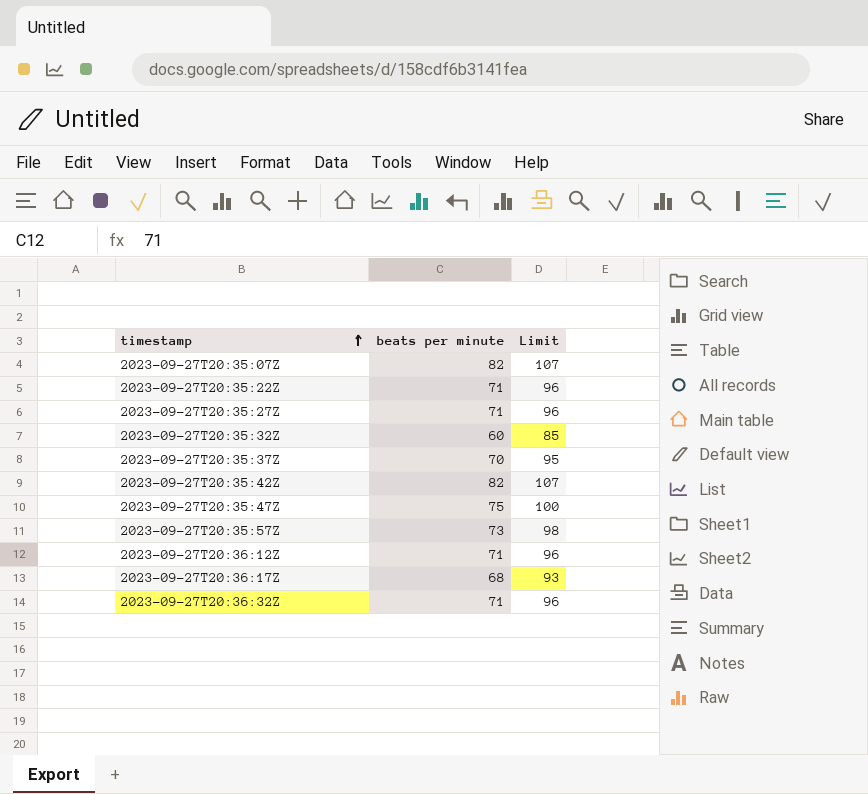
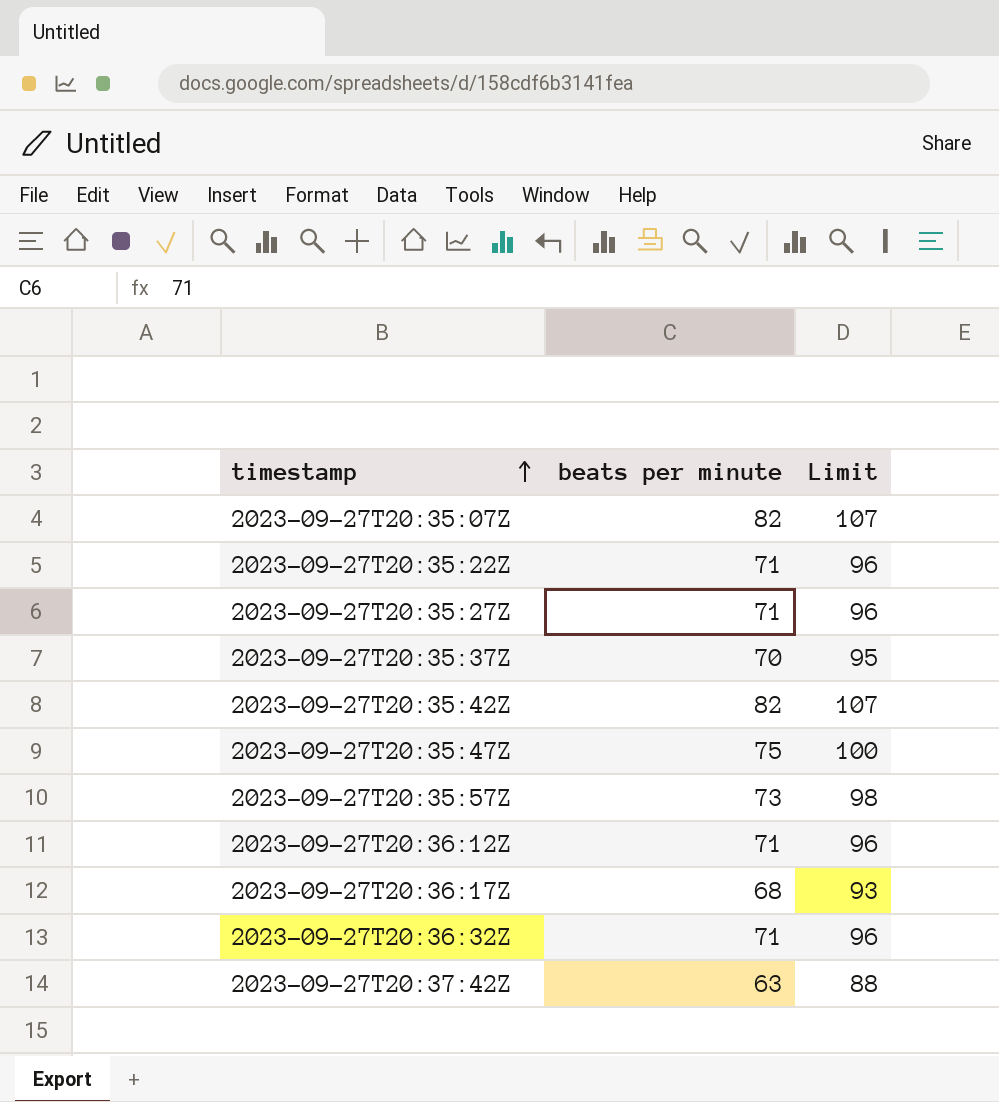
row 2023-09-27T20:35:32Z: 60 | 85 -> none
row 2023-09-27T20:37:42Z: none -> 63 | 88

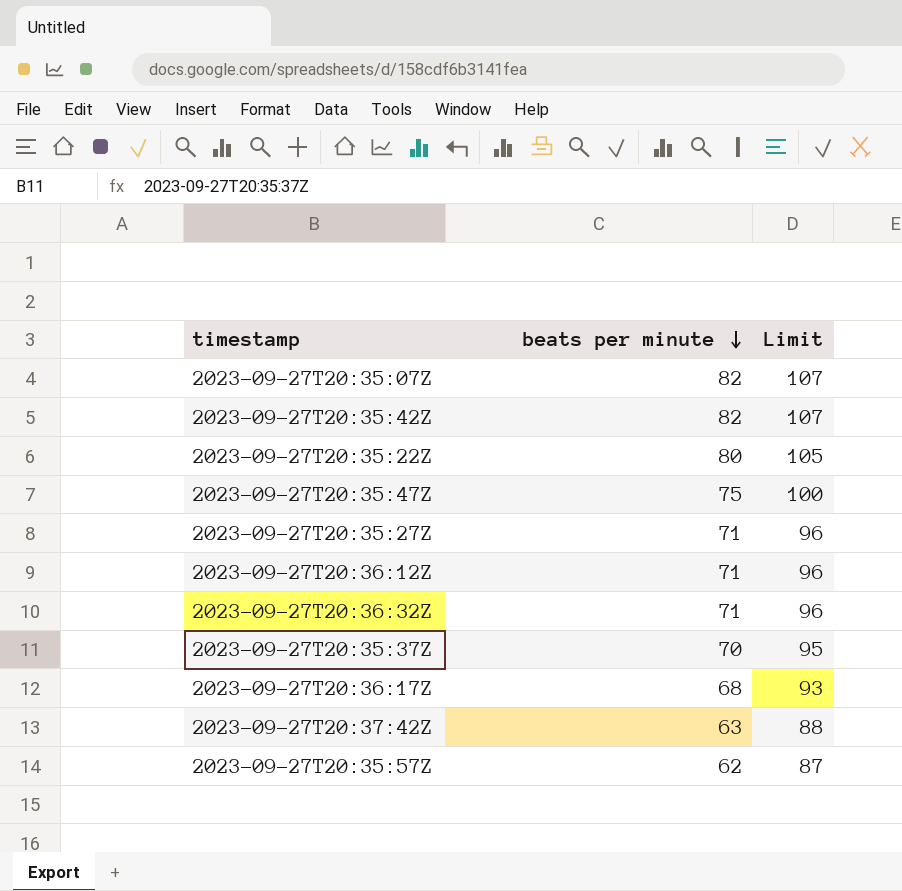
row order: timestamp ascending -> beats per minute descending
2023-09-27T20:35:22Z | beats per minute: 71 -> 80
2023-09-27T20:35:22Z | Limit: 96 -> 105
2023-09-27T20:35:57Z | beats per minute: 73 -> 62
2023-09-27T20:35:57Z | Limit: 98 -> 87

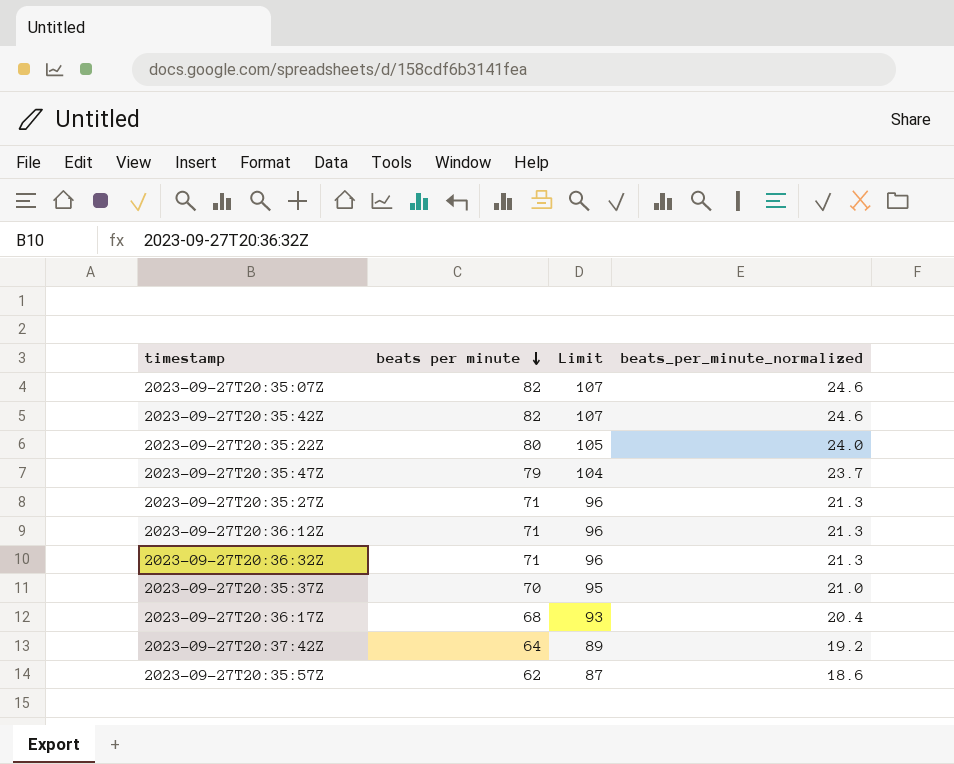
column beats_per_minute_normalized | formula: none -> [beats per minute] * 0.3
2023-09-27T20:35:47Z | beats per minute: 75 -> 79
2023-09-27T20:35:47Z | Limit: 100 -> 104
2023-09-27T20:37:42Z | beats per minute: 63 -> 64
2023-09-27T20:37:42Z | Limit: 88 -> 89

